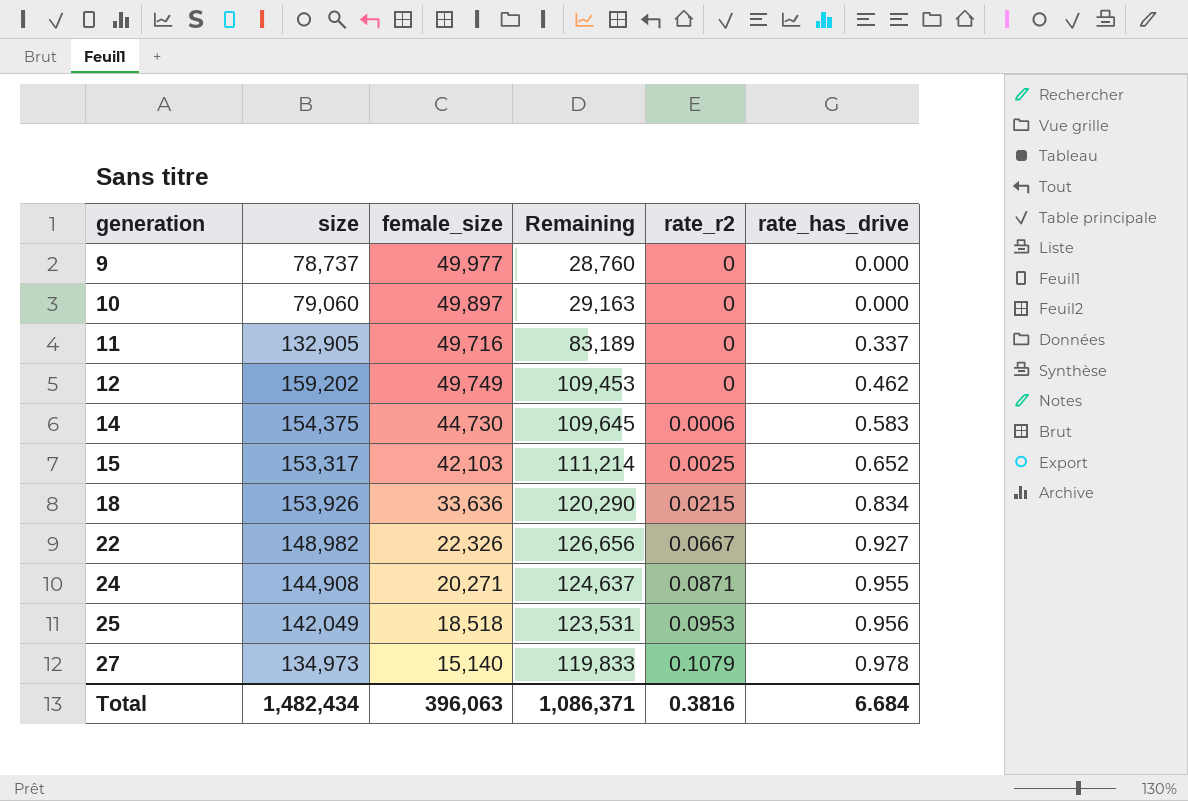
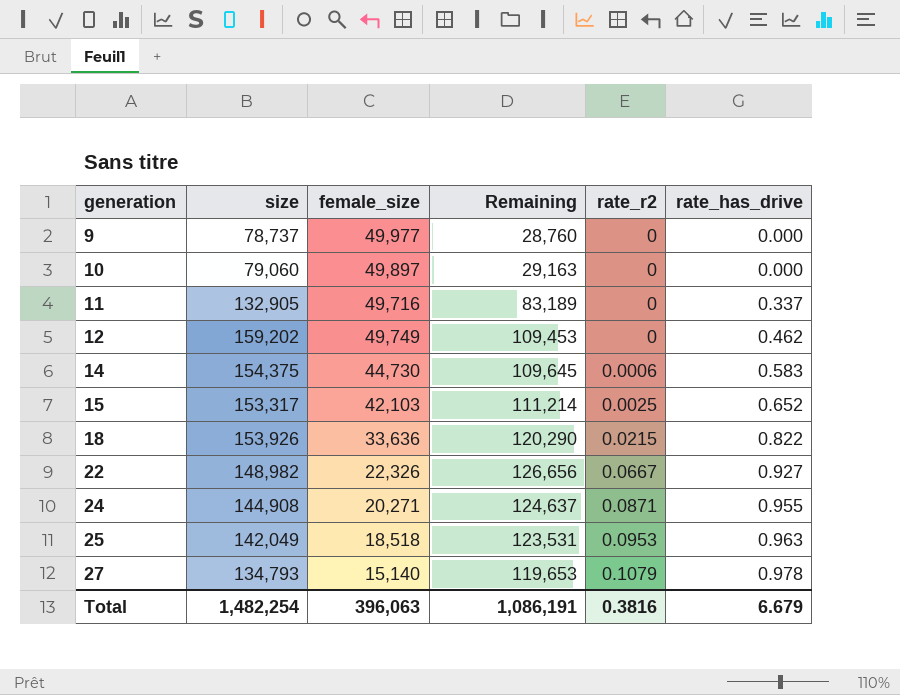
18 | rate_has_drive: 0.834 -> 0.822
25 | rate_has_drive: 0.956 -> 0.963
27 | size: 134,973 -> 134,793
27 | Remaining: 119,833 -> 119,653
Total | size: 1,482,434 -> 1,482,254
Total | Remaining: 1,086,371 -> 1,086,191
Total | rate_has_drive: 6.684 -> 6.679

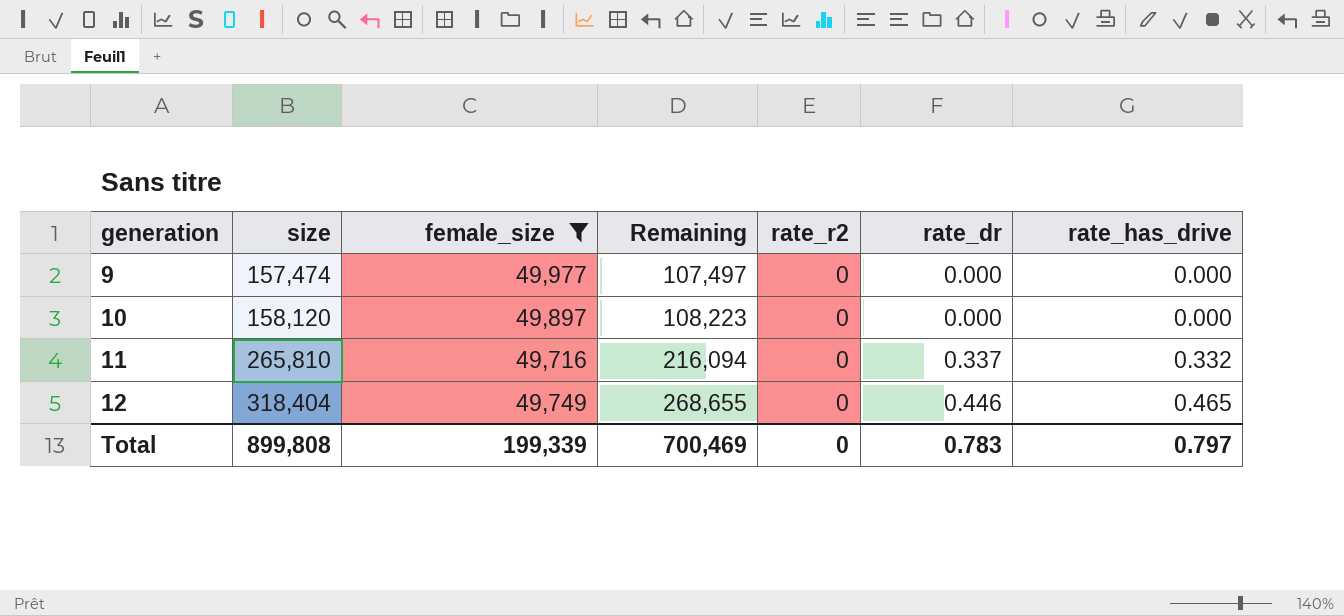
filter: none -> female_size >= 49,716
column rate_dr | position: none -> 6
9 | size: 78,737 -> 157,474
9 | Remaining: 28,760 -> 107,497
10 | size: 79,060 -> 158,120
10 | Remaining: 29,163 -> 108,223
11 | size: 132,905 -> 265,810
11 | Remaining: 83,189 -> 216,094
11 | rate_has_drive: 0.337 -> 0.332
12 | size: 159,202 -> 318,404
12 | Remaining: 109,453 -> 268,655
12 | rate_has_drive: 0.462 -> 0.465
Total | size: 1,482,254 -> 899,808
Total | female_size: 396,063 -> 199,339
Total | Remaining: 1,086,191 -> 700,469
Total | rate_r2: 0.3816 -> 0
Total | rate_has_drive: 6.679 -> 0.797

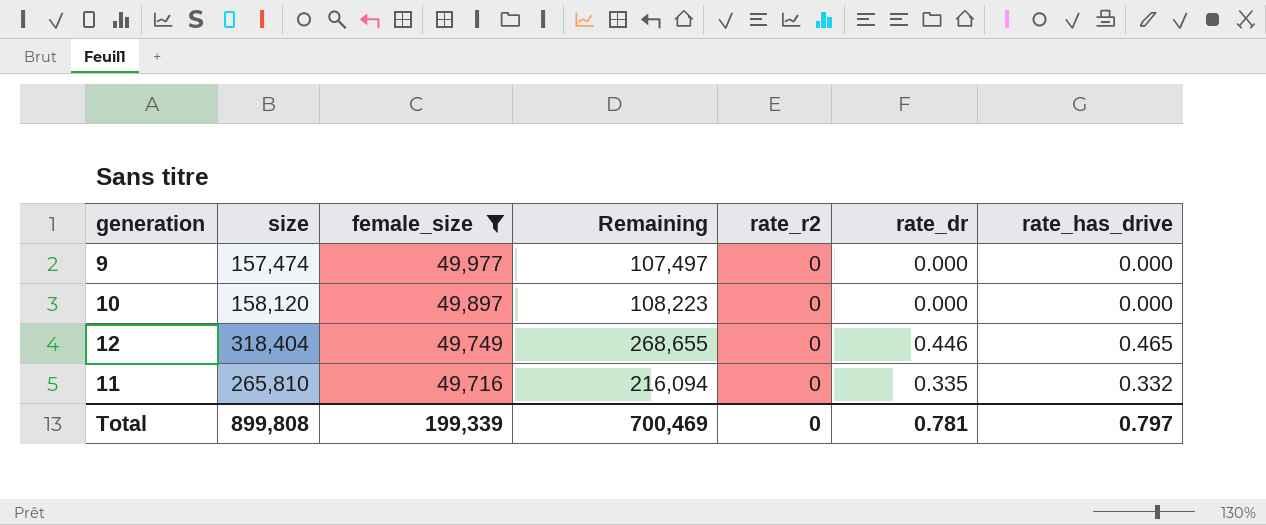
row order: generation ascending -> female_size descending
11 | rate_dr: 0.337 -> 0.335
Total | rate_dr: 0.783 -> 0.781

